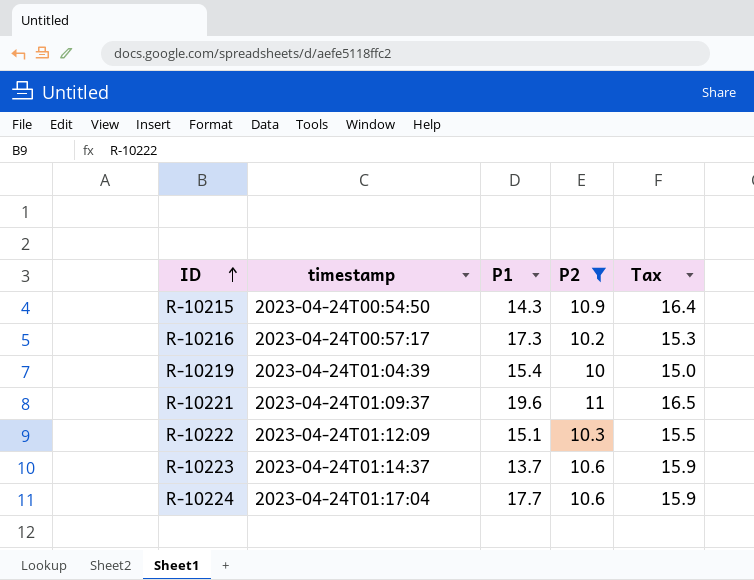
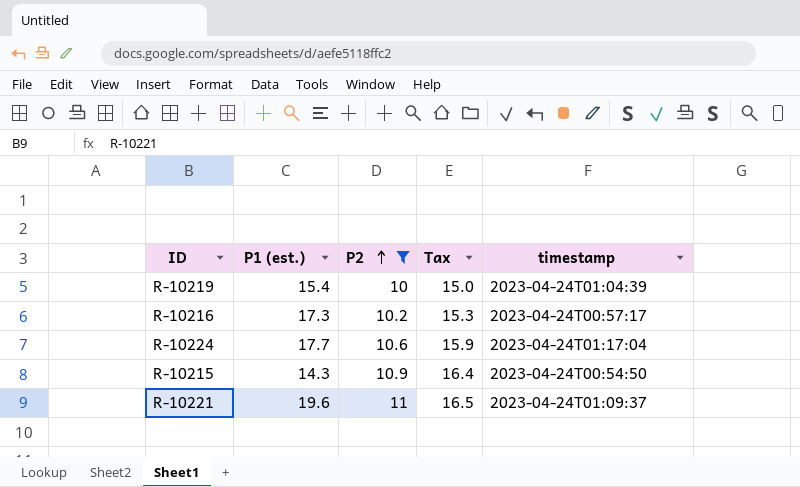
row order: ID ascending -> P2 ascending
column name: P1 -> P1 (est.)
column timestamp | position: 2 -> 5
row R-10222: 2023-04-24T01:12:09 | 15.1 | 10.3 | 15.5 -> none
row R-10223: 2023-04-24T01:14:37 | 13.7 | 10.6 | 15.9 -> none

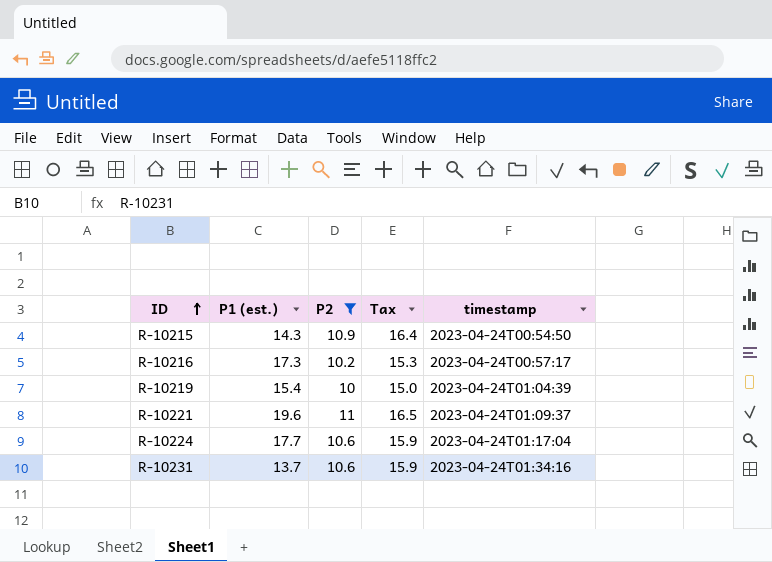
row order: P2 ascending -> ID ascending
row R-10231: none -> 13.7 | 10.6 | 15.9 | 2023-04-24T01:34:16

